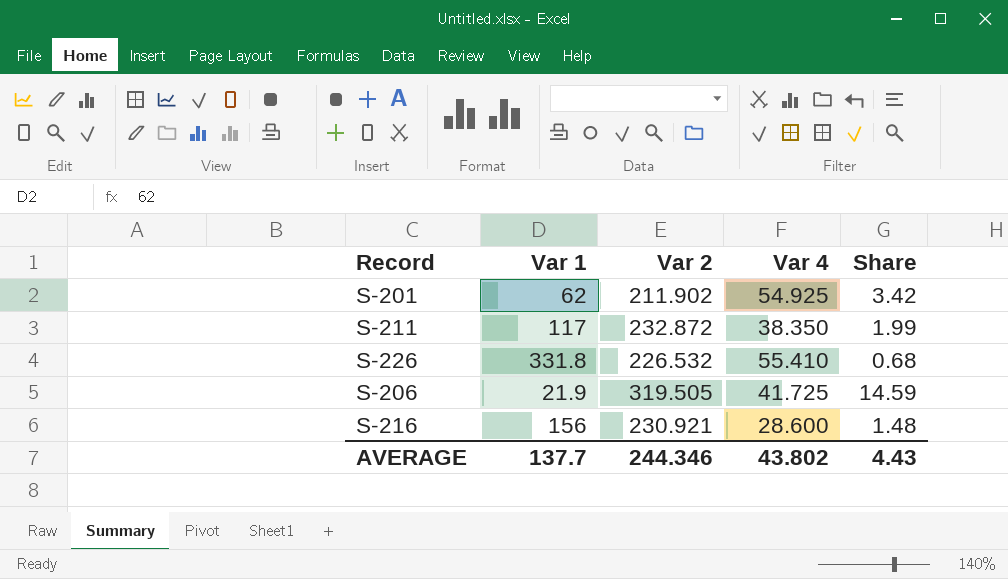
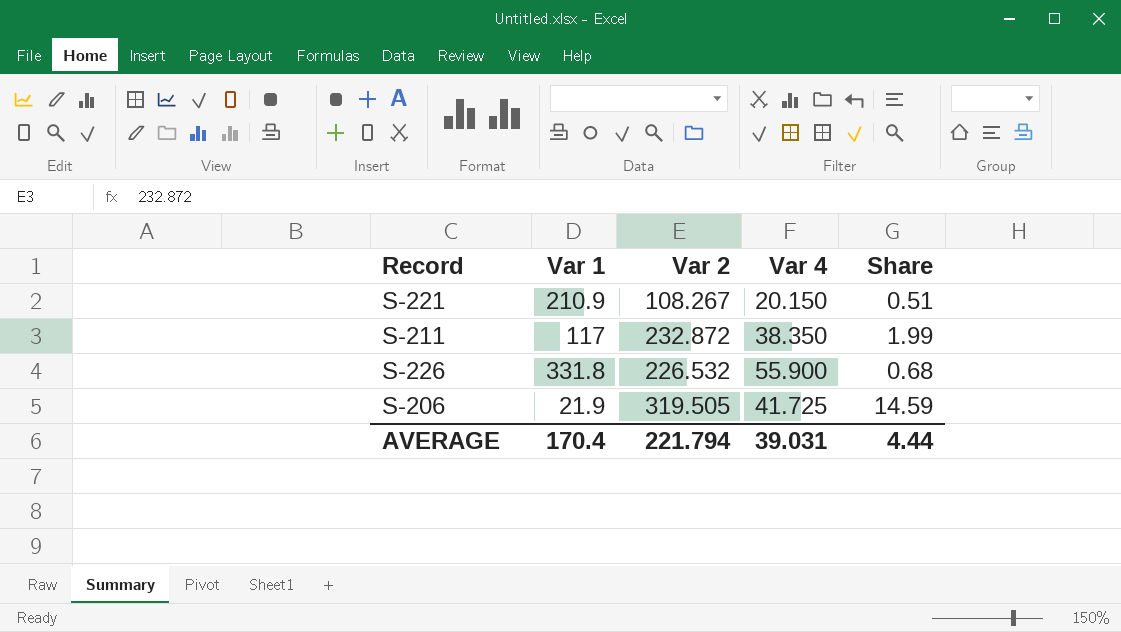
row S-201: 62 | 211.902 | 54.925 | 3.42 -> none
row S-216: 156 | 230.921 | 28.600 | 1.48 -> none
row S-221: none -> 210.9 | 108.267 | 20.150 | 0.51
S-226 | Var 4: 55.410 -> 55.900
AVERAGE | Var 1: 137.7 -> 170.4
AVERAGE | Var 2: 244.346 -> 221.794
AVERAGE | Var 4: 43.802 -> 39.031
AVERAGE | Share: 4.43 -> 4.44

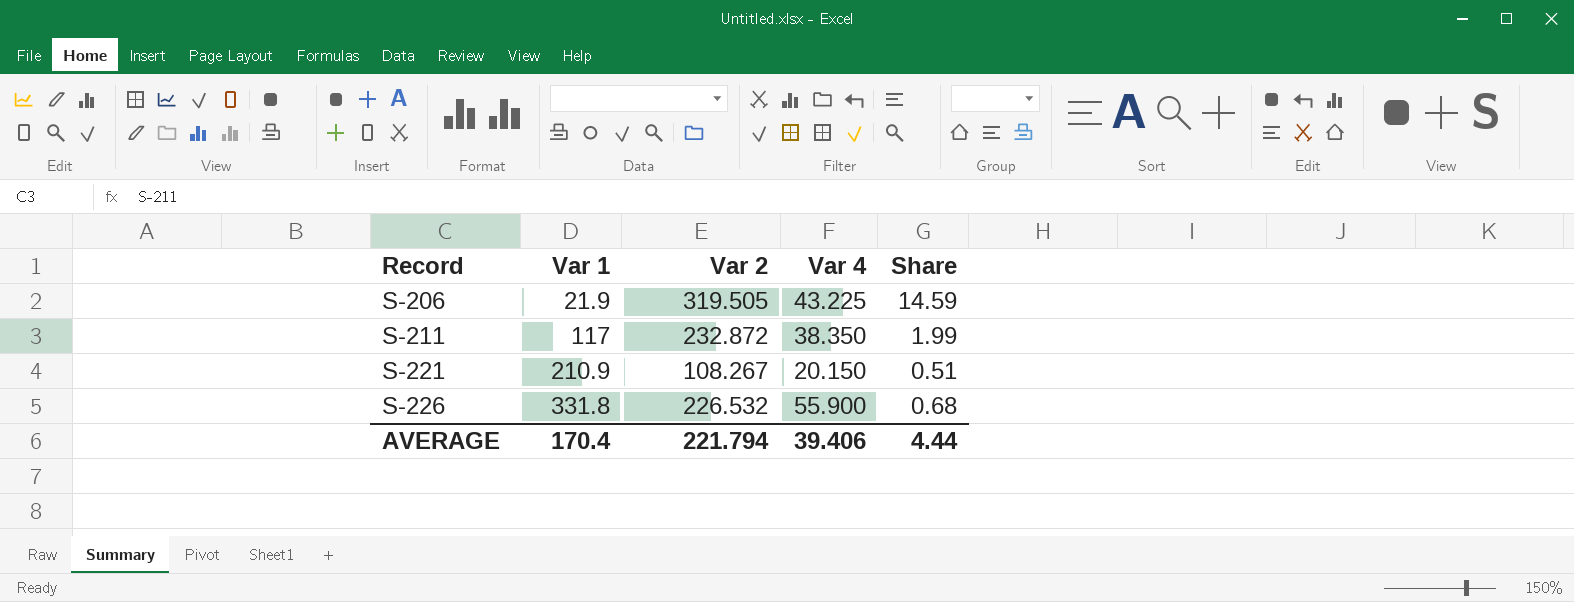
row order: none -> Record ascending
S-206 | Var 4: 41.725 -> 43.225
AVERAGE | Var 4: 39.031 -> 39.406

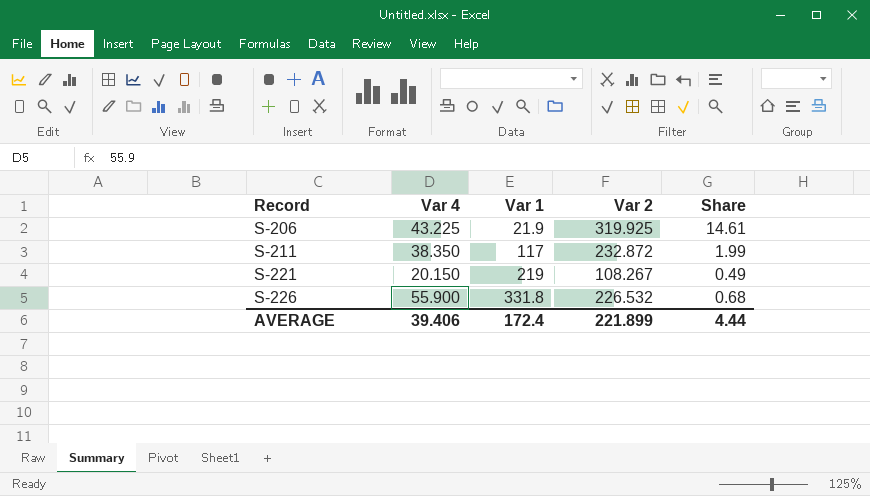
column Var 4 | position: 4 -> 2
S-206 | Var 2: 319.505 -> 319.925
S-206 | Share: 14.59 -> 14.61
S-221 | Var 1: 210.9 -> 219
S-221 | Share: 0.51 -> 0.49
AVERAGE | Var 1: 170.4 -> 172.4
AVERAGE | Var 2: 221.794 -> 221.899

